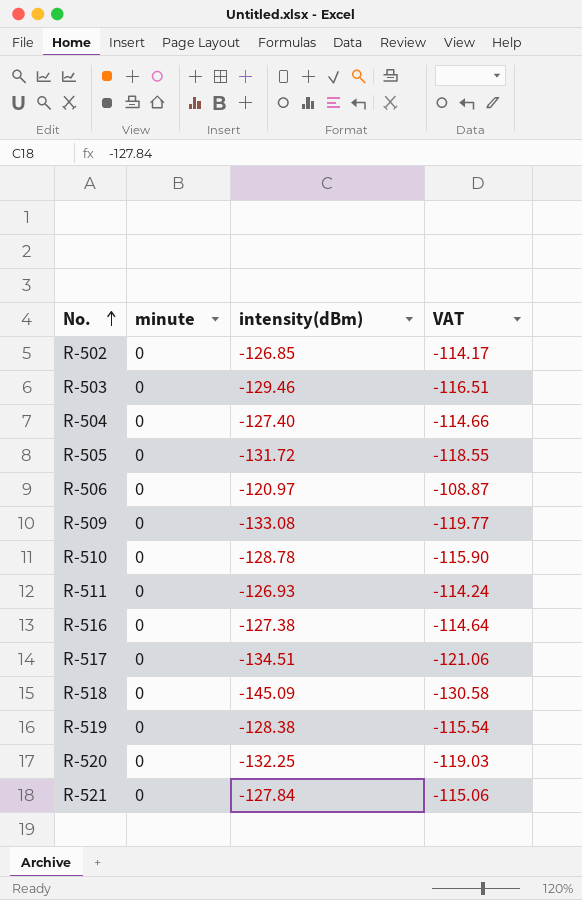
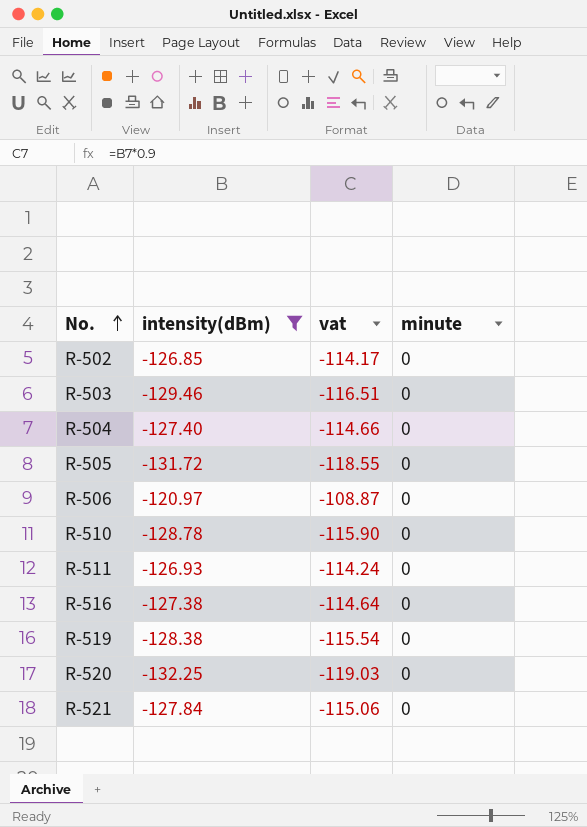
filter: none -> intensity(dBm) >= -132.25
column name: VAT -> vat
column minute | position: 2 -> 4

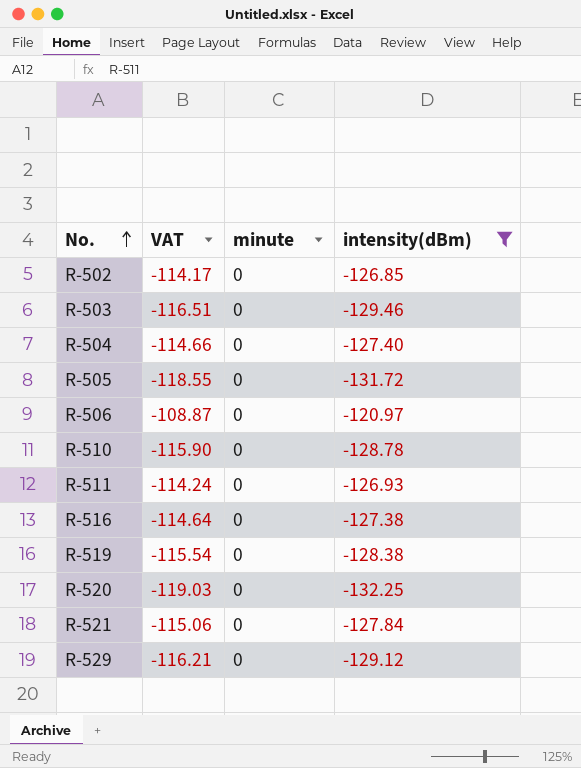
column name: vat -> VAT
column intensity(dBm) | position: 2 -> 4
row R-529: none -> -116.21 | 0 | -129.12

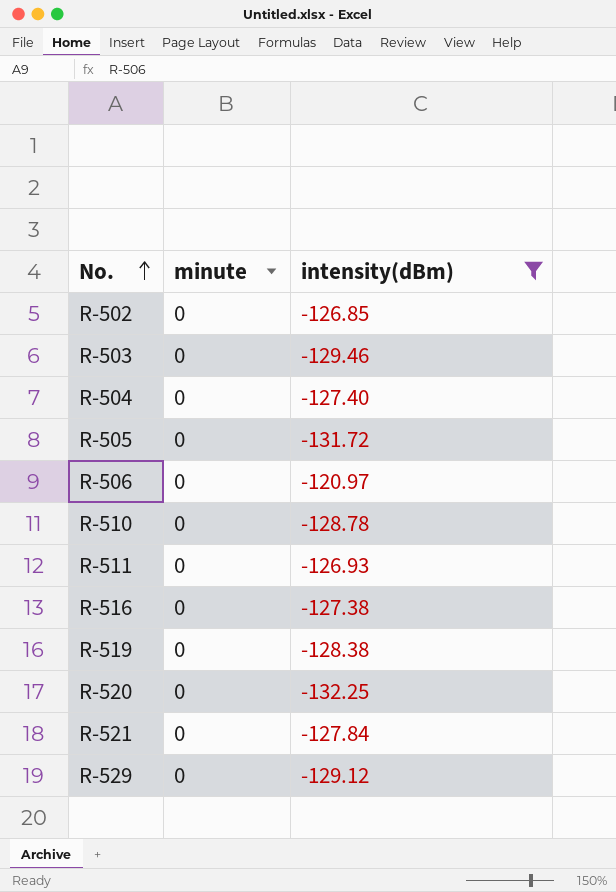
column VAT | formula: [intensity(dBm)] * 0.9 -> none

